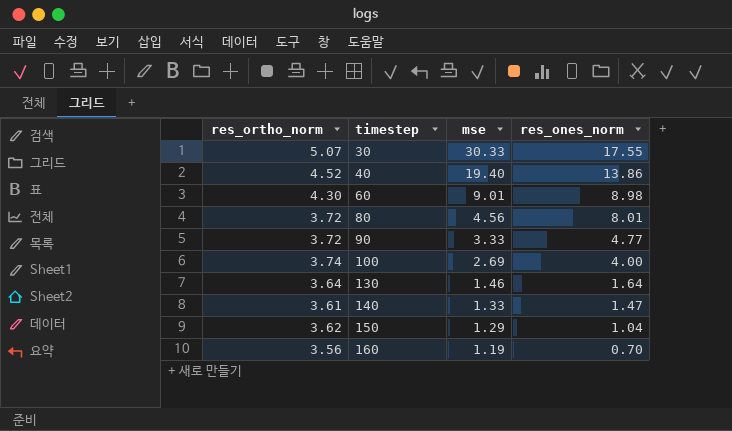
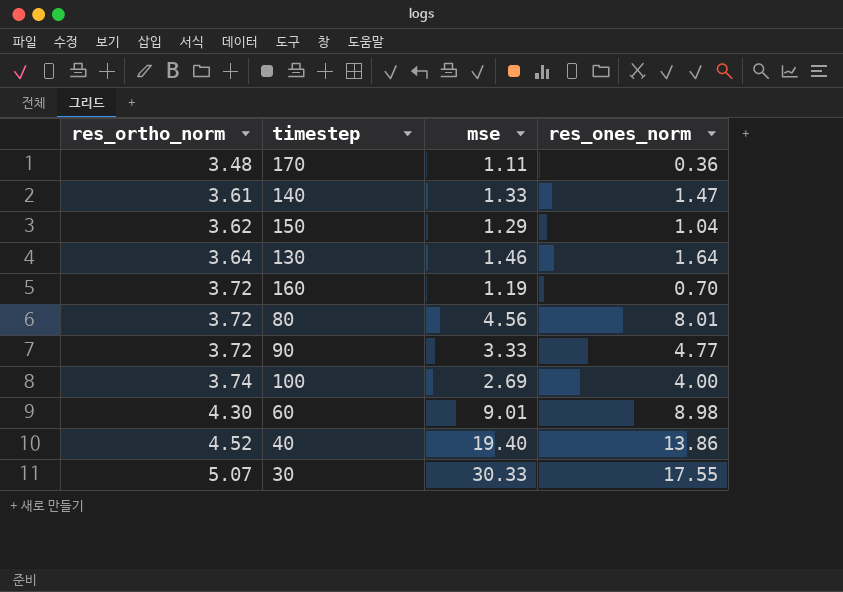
row order: timestep ascending -> res_ortho_norm ascending
row 170: none -> 3.48 | 1.11 | 0.36
160 | res_ortho_norm: 3.56 -> 3.72

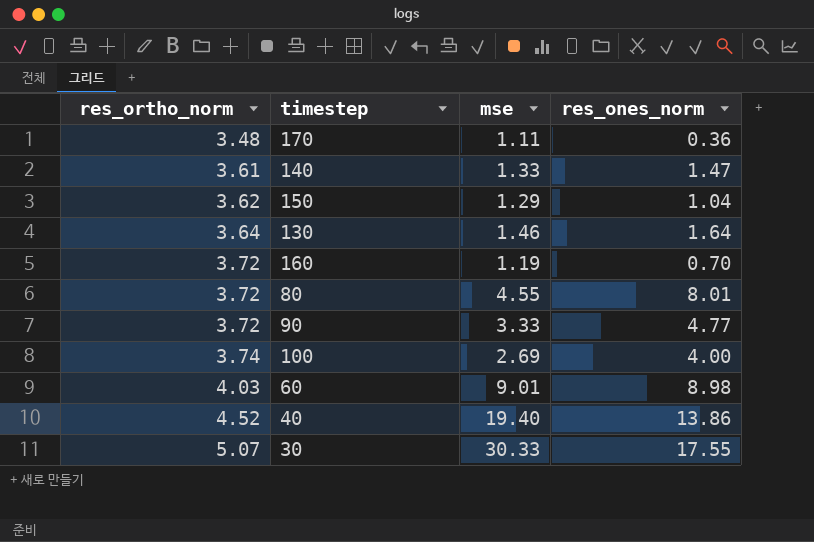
80 | mse: 4.56 -> 4.55
60 | res_ortho_norm: 4.30 -> 4.03

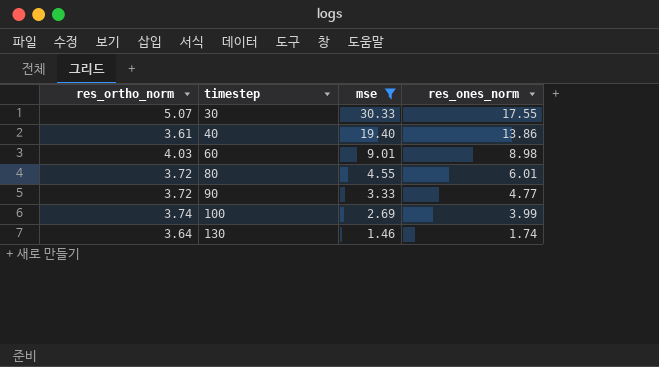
filter: none -> mse >= 1.46
row order: res_ortho_norm ascending -> timestep ascending
40 | res_ortho_norm: 4.52 -> 3.61
80 | res_ones_norm: 8.01 -> 6.01
100 | res_ones_norm: 4.00 -> 3.99
130 | res_ones_norm: 1.64 -> 1.74

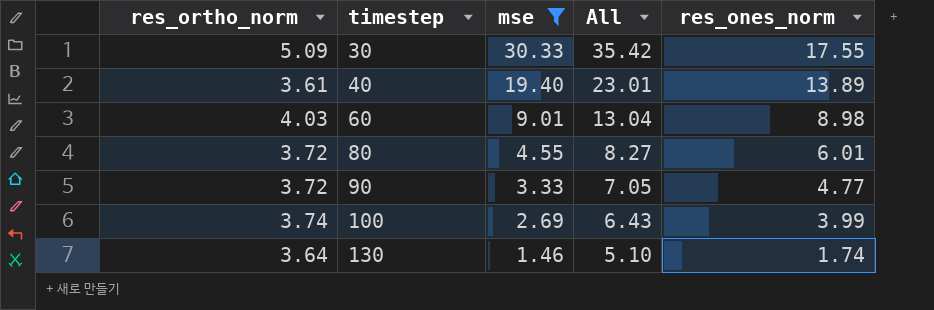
column All | formula: none -> [res_ortho_norm] + [mse]
30 | res_ortho_norm: 5.07 -> 5.09
40 | res_ones_norm: 13.86 -> 13.89

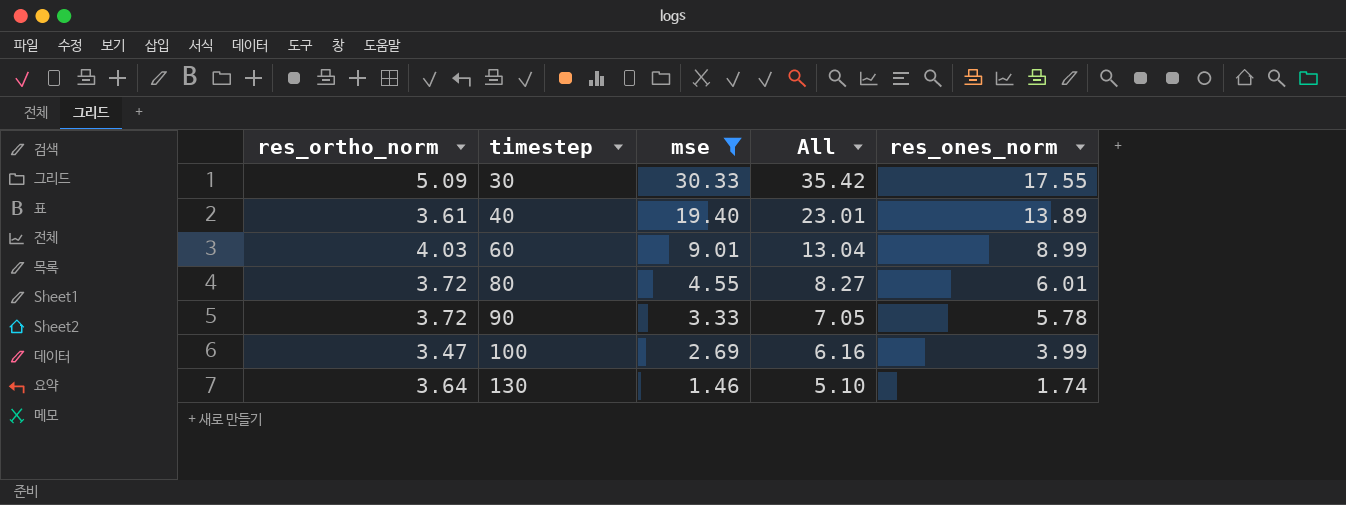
60 | res_ones_norm: 8.98 -> 8.99
90 | res_ones_norm: 4.77 -> 5.78
100 | res_ortho_norm: 3.74 -> 3.47
100 | All: 6.43 -> 6.16

